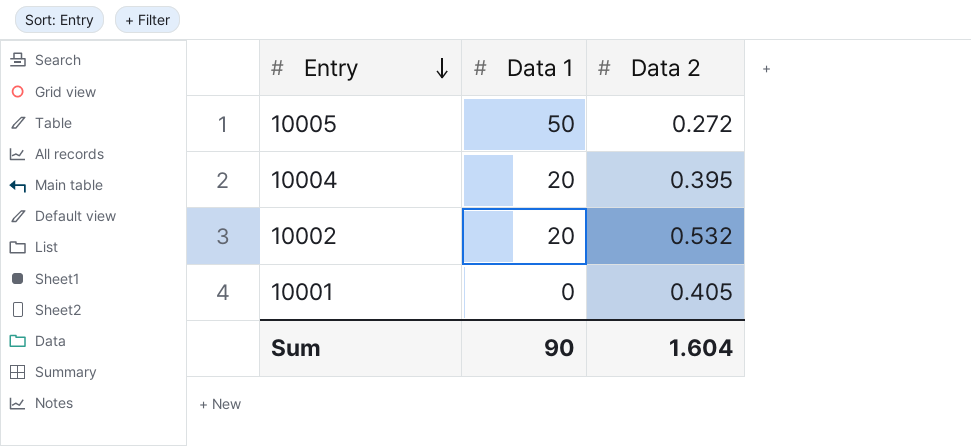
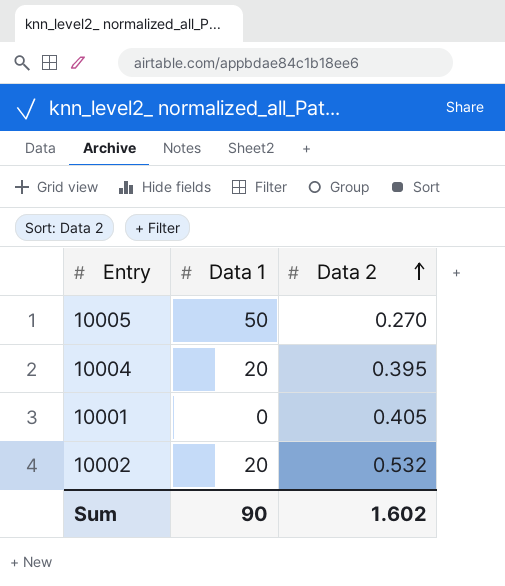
row order: Entry descending -> Data 2 ascending
10005 | Data 2: 0.272 -> 0.270
Sum | Data 2: 1.604 -> 1.602

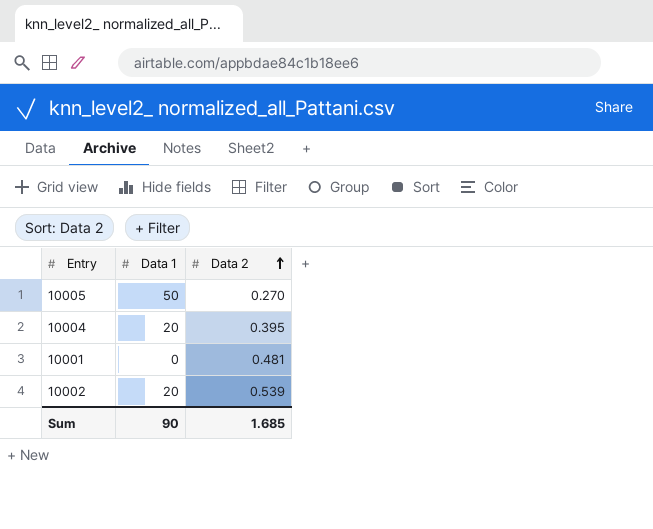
10001 | Data 2: 0.405 -> 0.481
10002 | Data 2: 0.532 -> 0.539
Sum | Data 2: 1.602 -> 1.685

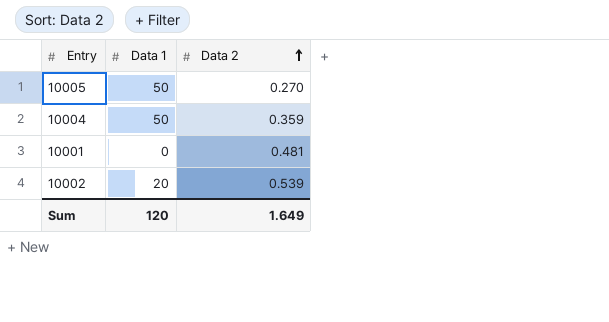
10004 | Data 1: 20 -> 50
10004 | Data 2: 0.395 -> 0.359
Sum | Data 1: 90 -> 120
Sum | Data 2: 1.685 -> 1.649

